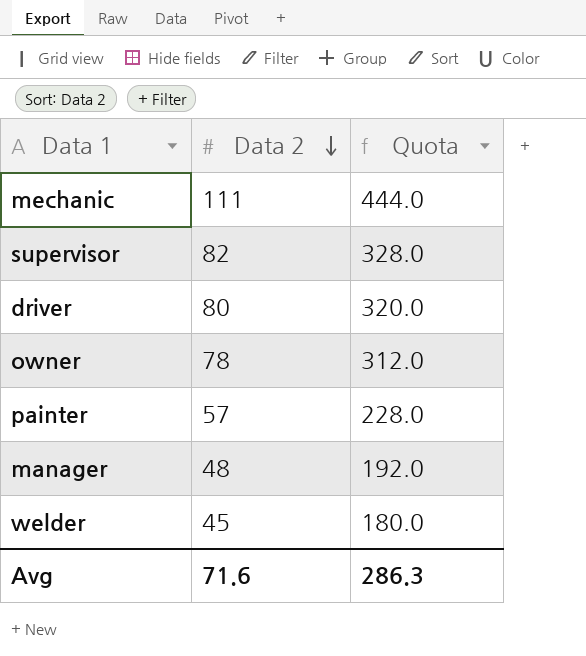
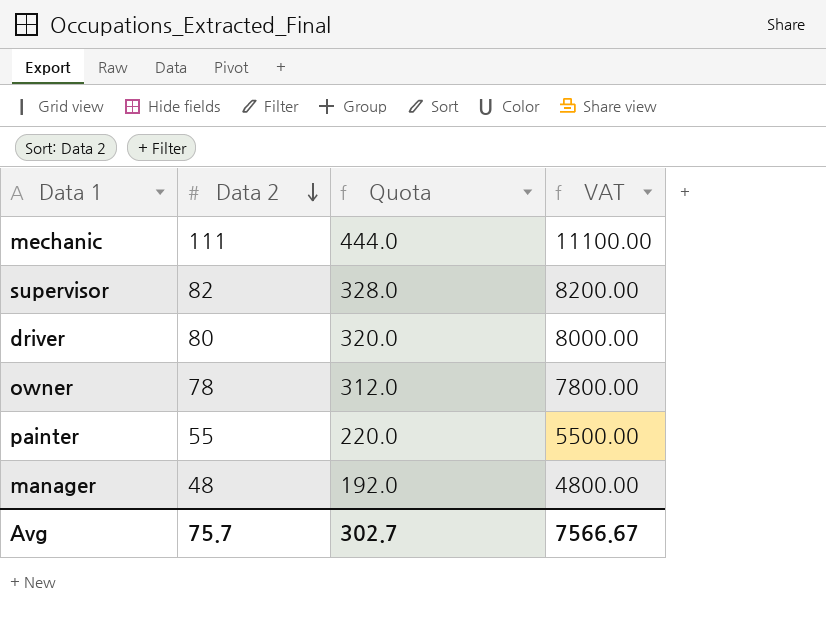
column VAT | formula: none -> [Data 2] * 100
row welder: 45 | 180.0 -> none
painter | Data 2: 57 -> 55
painter | Quota: 228.0 -> 220.0
Avg | Data 2: 71.6 -> 75.7
Avg | Quota: 286.3 -> 302.7

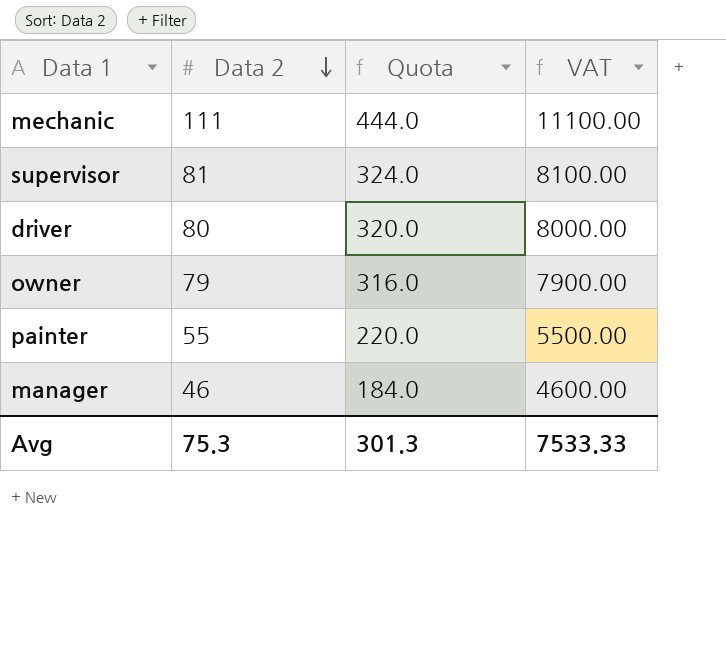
supervisor | Data 2: 82 -> 81
supervisor | Quota: 328.0 -> 324.0
supervisor | VAT: 8200.00 -> 8100.00
owner | Data 2: 78 -> 79
owner | Quota: 312.0 -> 316.0
owner | VAT: 7800.00 -> 7900.00
manager | Data 2: 48 -> 46
manager | Quota: 192.0 -> 184.0
manager | VAT: 4800.00 -> 4600.00
Avg | Data 2: 75.7 -> 75.3
Avg | Quota: 302.7 -> 301.3
Avg | VAT: 7566.67 -> 7533.33

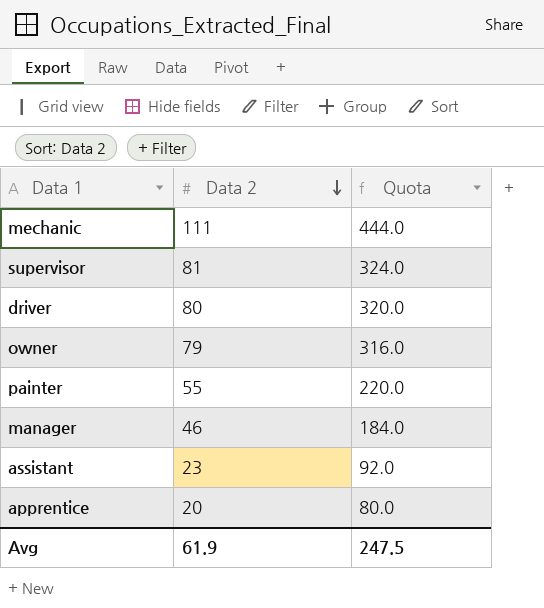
column VAT | formula: [Data 2] * 100 -> none
row assistant: none -> 23 | 92.0
row apprentice: none -> 20 | 80.0
Avg | Data 2: 75.3 -> 61.9
Avg | Quota: 301.3 -> 247.5

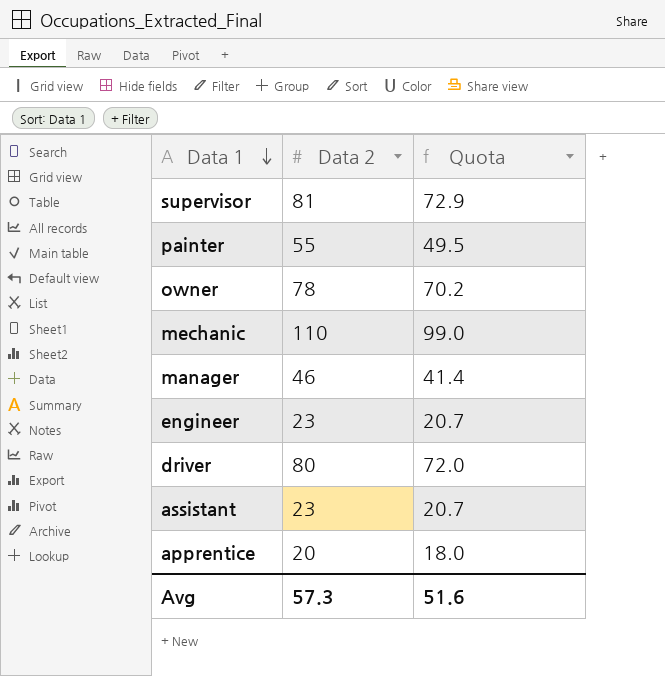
row order: Data 2 descending -> Data 1 descending
column Quota | formula: [Data 2] * 4 -> [Data 2] * 0.9
owner | Data 2: 79 -> 78
mechanic | Data 2: 111 -> 110
row engineer: none -> 23 | 20.7
Avg | Data 2: 61.9 -> 57.3
Avg | Quota: 247.5 -> 51.6

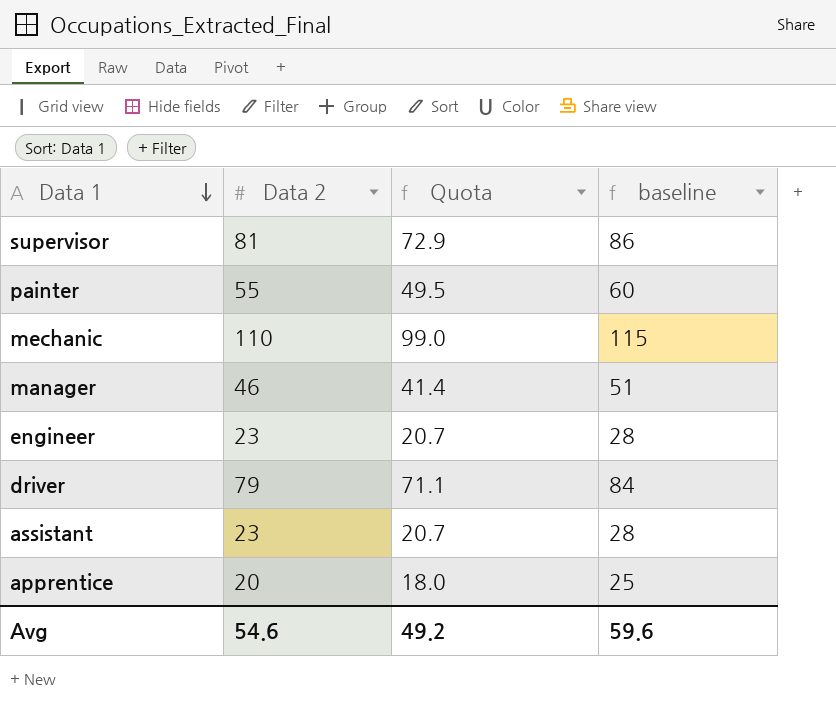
column baseline | formula: none -> [Data 2] + 5
row owner: 78 | 70.2 -> none
driver | Data 2: 80 -> 79
driver | Quota: 72.0 -> 71.1
Avg | Data 2: 57.3 -> 54.6
Avg | Quota: 51.6 -> 49.2

